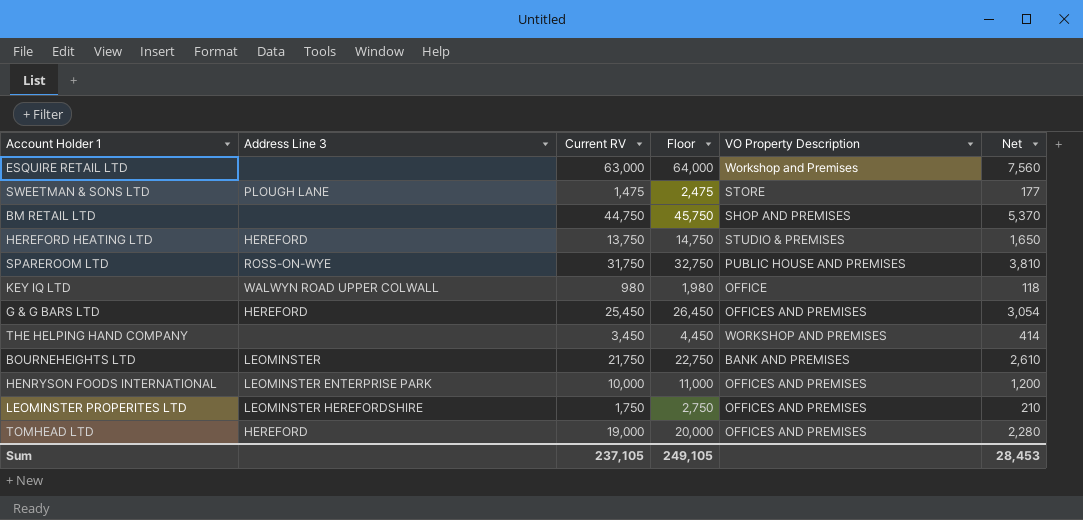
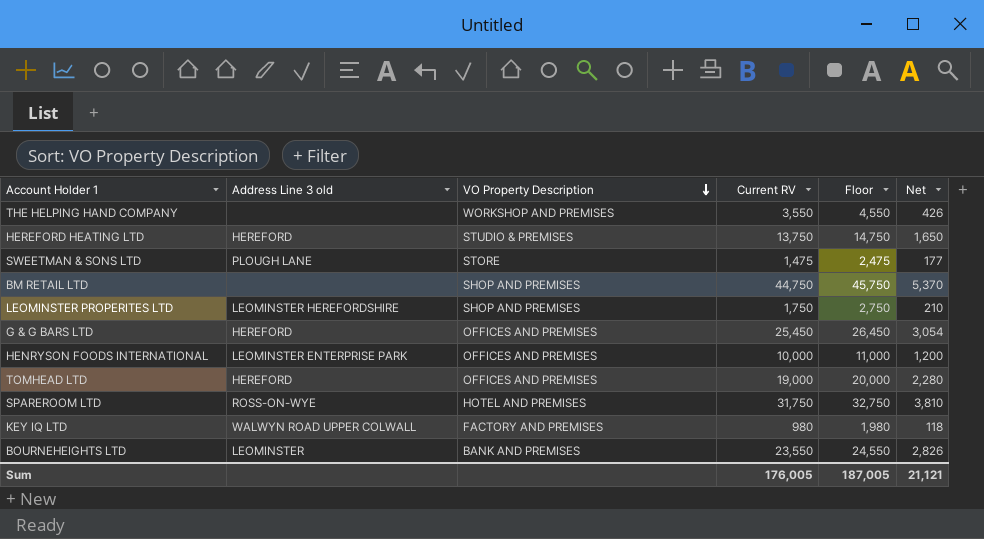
row order: none -> VO Property Description descending
column name: Address Line 3 -> Address Line 3 old
column VO Property Description | position: 5 -> 3
row ESQUIRE RETAIL LTD: none | 63,000 | 64,000 | Workshop and Premises | 7,560 -> none
THE HELPING HAND COMPANY | Current RV: 3,450 -> 3,550
THE HELPING HAND COMPANY | Floor: 4,450 -> 4,550
THE HELPING HAND COMPANY | Net: 414 -> 426
LEOMINSTER PROPERITES LTD | VO Property Description: OFFICES AND PREMISES -> SHOP AND PREMISES
SPAREROOM LTD | VO Property Description: PUBLIC HOUSE AND PREMISES -> HOTEL AND PREMISES
KEY IQ LTD | VO Property Description: OFFICE -> FACTORY AND PREMISES
BOURNEHEIGHTS LTD | Current RV: 21,750 -> 23,550
BOURNEHEIGHTS LTD | Floor: 22,750 -> 24,550
BOURNEHEIGHTS LTD | Net: 2,610 -> 2,826
Sum | Current RV: 237,105 -> 176,005
Sum | Floor: 249,105 -> 187,005
Sum | Net: 28,453 -> 21,121

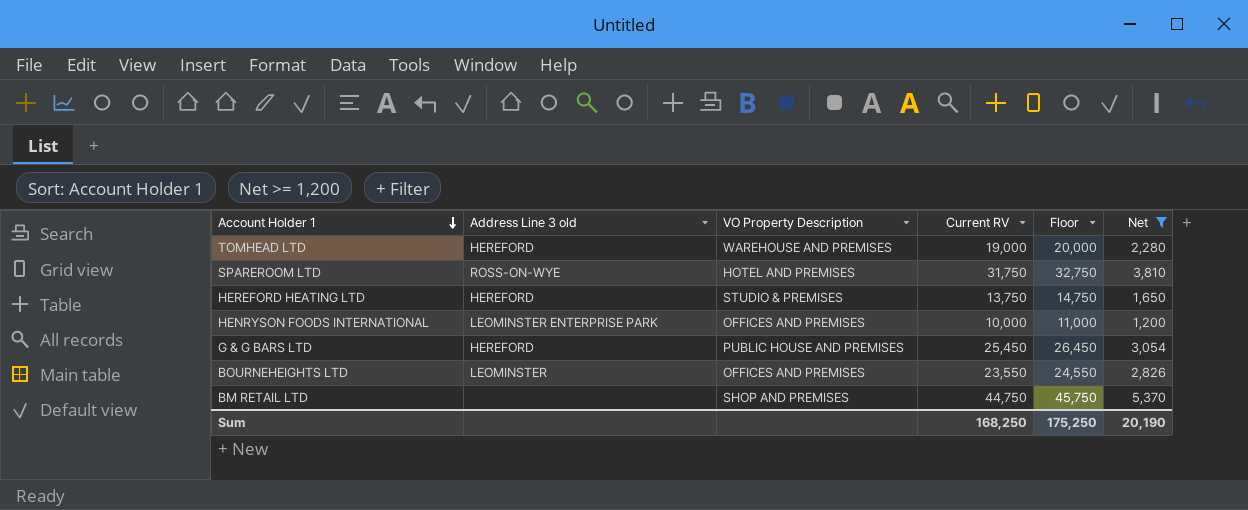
filter: none -> Net >= 1,200
row order: VO Property Description descending -> Account Holder 1 descending
TOMHEAD LTD | VO Property Description: OFFICES AND PREMISES -> WAREHOUSE AND PREMISES
G & G BARS LTD | VO Property Description: OFFICES AND PREMISES -> PUBLIC HOUSE AND PREMISES
BOURNEHEIGHTS LTD | VO Property Description: BANK AND PREMISES -> OFFICES AND PREMISES
Sum | Current RV: 176,005 -> 168,250
Sum | Floor: 187,005 -> 175,250
Sum | Net: 21,121 -> 20,190

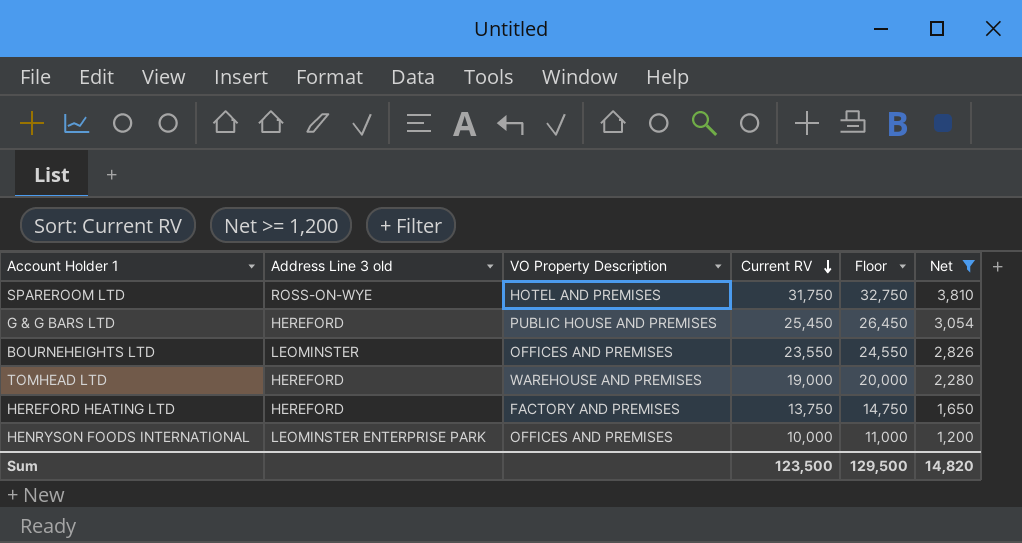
row order: Account Holder 1 descending -> Current RV descending
row BM RETAIL LTD: none | SHOP AND PREMISES | 44,750 | 45,750 | 5,370 -> none
HEREFORD HEATING LTD | VO Property Description: STUDIO & PREMISES -> FACTORY AND PREMISES
Sum | Current RV: 168,250 -> 123,500
Sum | Floor: 175,250 -> 129,500
Sum | Net: 20,190 -> 14,820

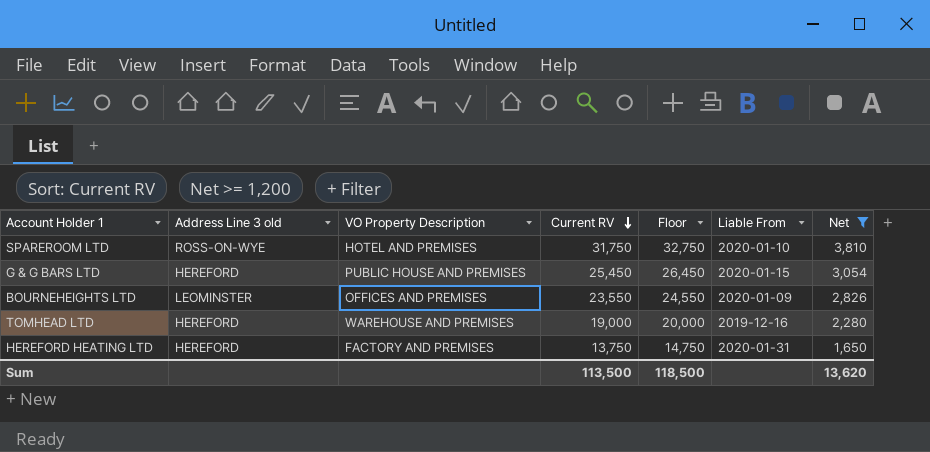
column Liable From | position: none -> 6
row HENRYSON FOODS INTERNATIONAL: LEOMINSTER ENTERPRISE PARK | OFFICES AND PREMISES | 10,000 | 11,000 | 1,200 -> none
Sum | Current RV: 123,500 -> 113,500
Sum | Floor: 129,500 -> 118,500
Sum | Net: 14,820 -> 13,620

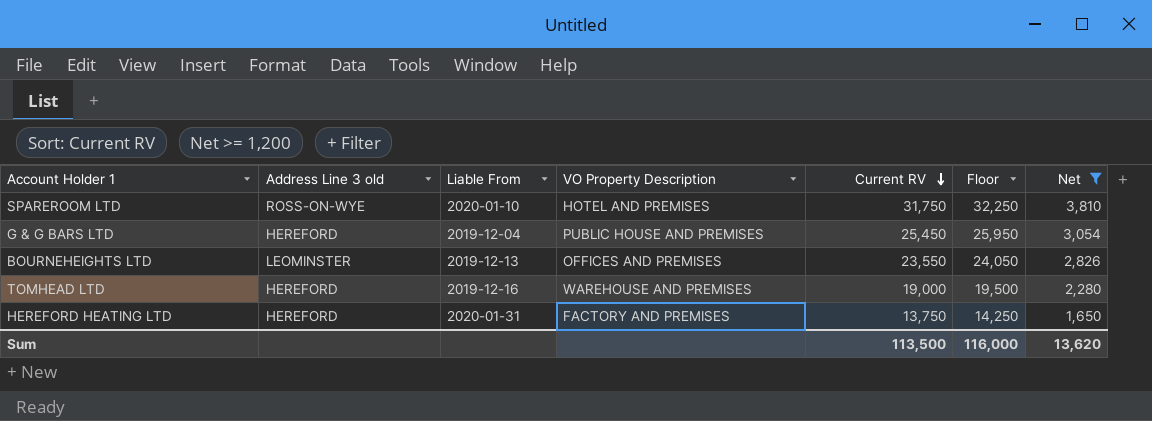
column Liable From | position: 6 -> 3
column Floor | formula: [Current RV] + 1000 -> [Current RV] + 500
G & G BARS LTD | Liable From: 2020-01-15 -> 2019-12-04
BOURNEHEIGHTS LTD | Liable From: 2020-01-09 -> 2019-12-13
Sum | Floor: 118,500 -> 116,000

